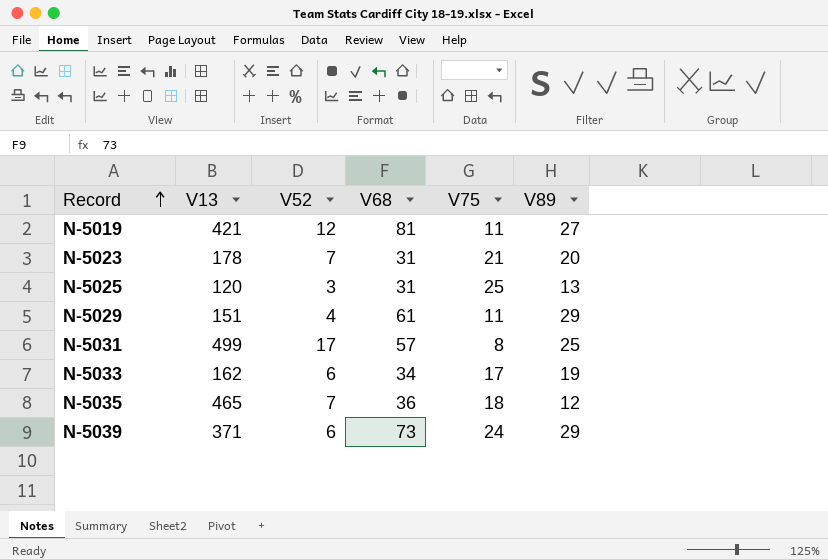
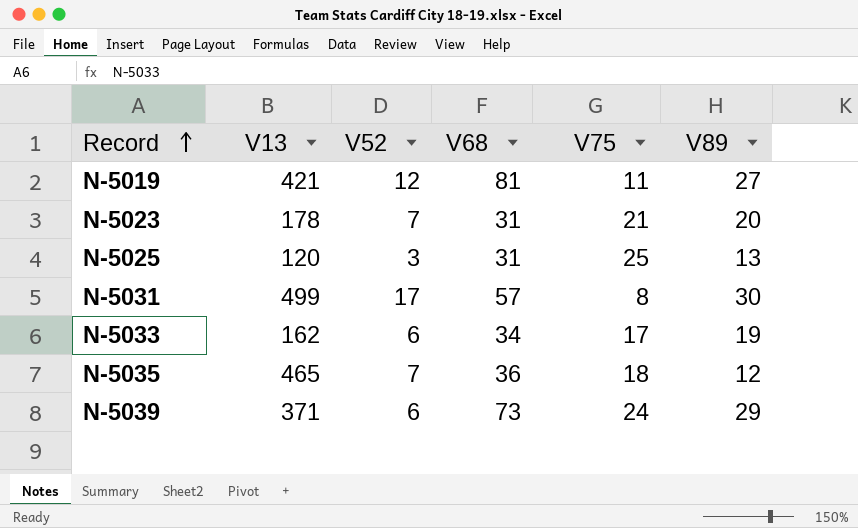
row N-5029: 151 | 4 | 61 | 11 | 29 -> none
N-5031 | V89: 25 -> 30

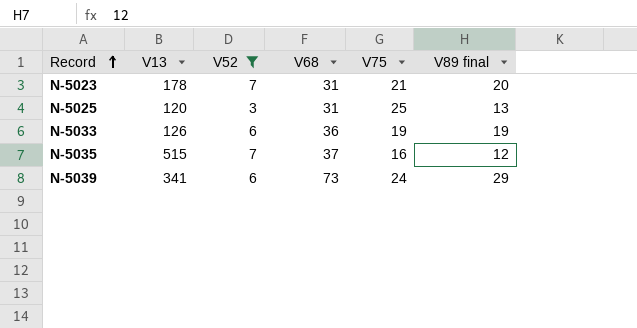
filter: none -> V52 <= 7
column name: V89 -> V89 final
N-5033 | V13: 162 -> 126
N-5033 | V68: 34 -> 36
N-5033 | V75: 17 -> 19
N-5035 | V13: 465 -> 515
N-5035 | V68: 36 -> 37
N-5035 | V75: 18 -> 16
N-5039 | V13: 371 -> 341

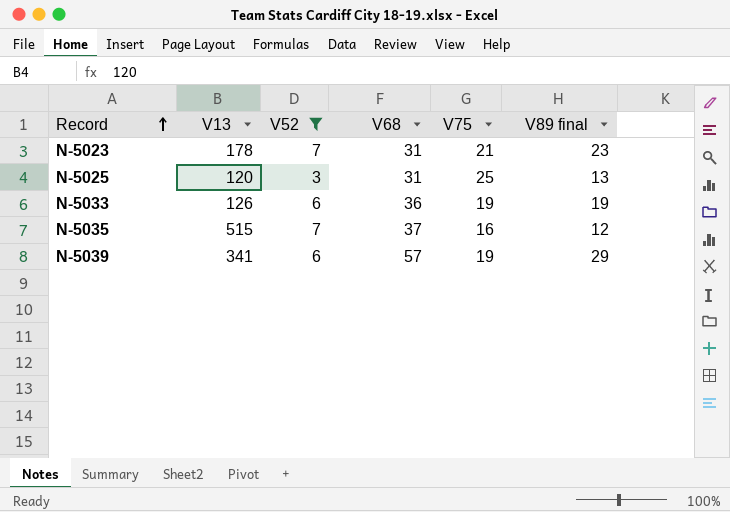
N-5023 | V89 final: 20 -> 23
N-5039 | V68: 73 -> 57
N-5039 | V75: 24 -> 19

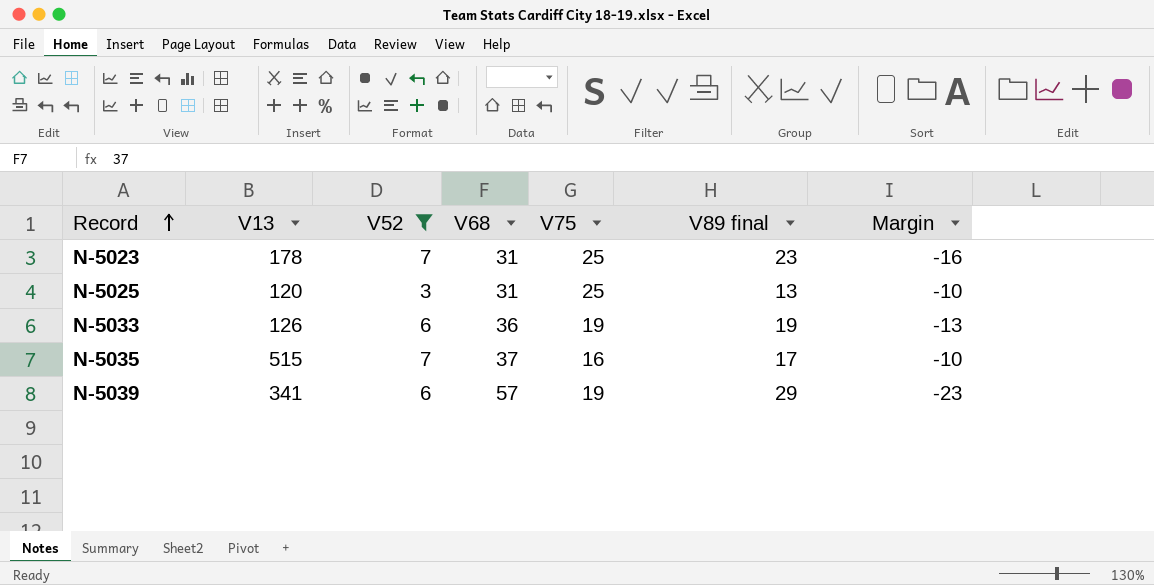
column Margin | formula: none -> [V52] - [V89 final]
N-5023 | V75: 21 -> 25
N-5035 | V89 final: 12 -> 17

